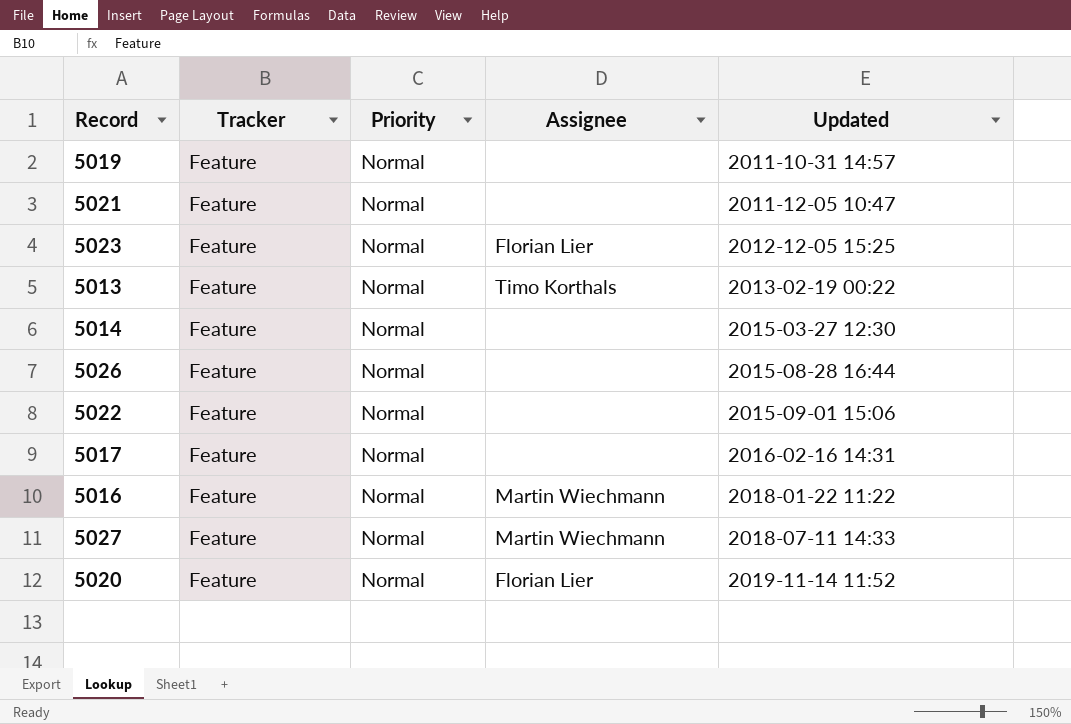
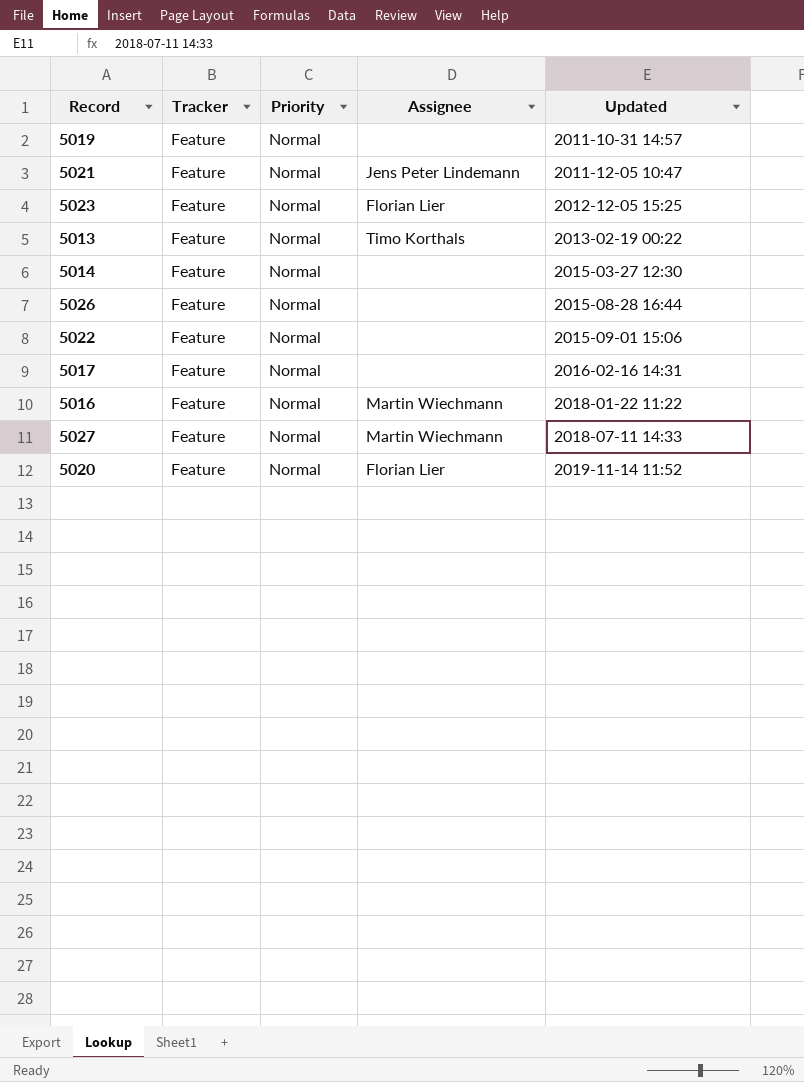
5021 | Assignee: none -> Jens Peter Lindemann

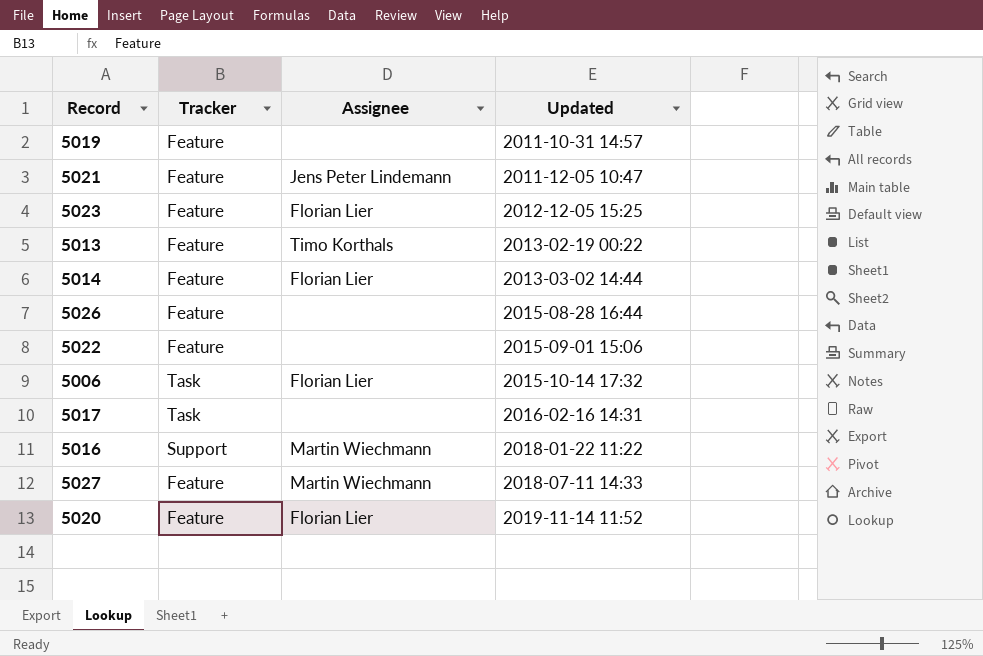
column Priority | position: 3 -> none
5014 | Assignee: none -> Florian Lier
5014 | Updated: 2015-03-27 12:30 -> 2013-03-02 14:44
row 5006: none -> Task | Florian Lier | 2015-10-14 17:32
5017 | Tracker: Feature -> Task
5016 | Tracker: Feature -> Support

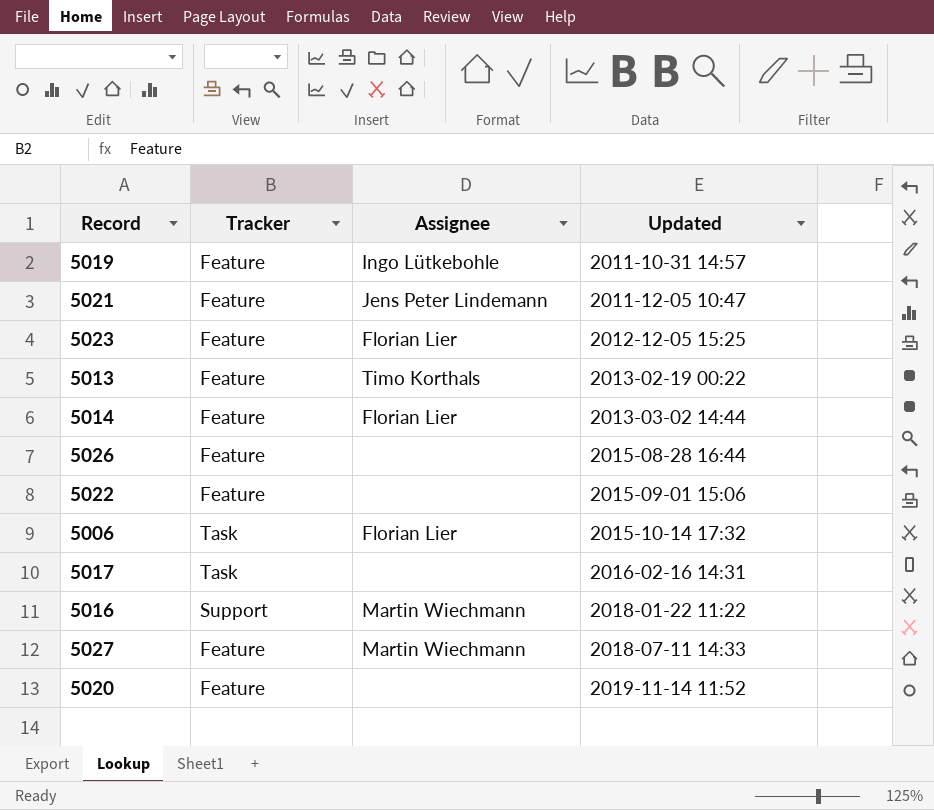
5019 | Assignee: none -> Ingo Lütkebohle
5020 | Assignee: Florian Lier -> none

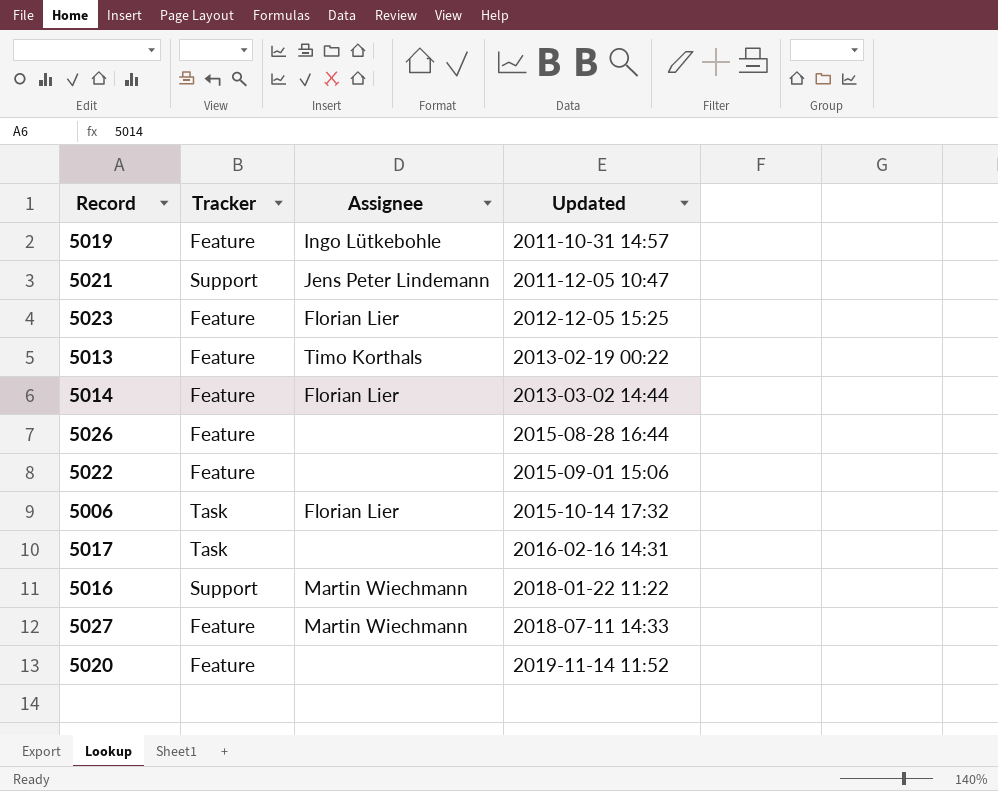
5021 | Tracker: Feature -> Support

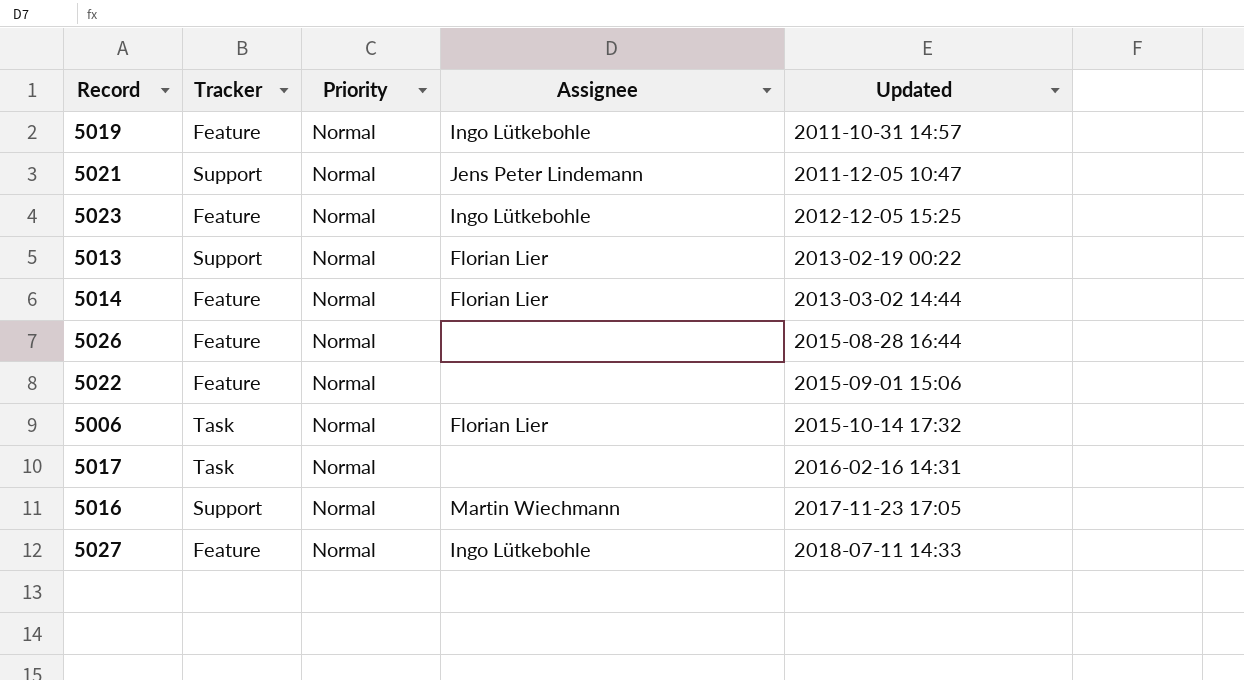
column Priority | position: none -> 3
row 5020: Feature | none | 2019-11-14 11:52 -> none
5023 | Assignee: Florian Lier -> Ingo Lütkebohle
5013 | Tracker: Feature -> Support
5013 | Assignee: Timo Korthals -> Florian Lier
5016 | Updated: 2018-01-22 11:22 -> 2017-11-23 17:05
5027 | Assignee: Martin Wiechmann -> Ingo Lütkebohle

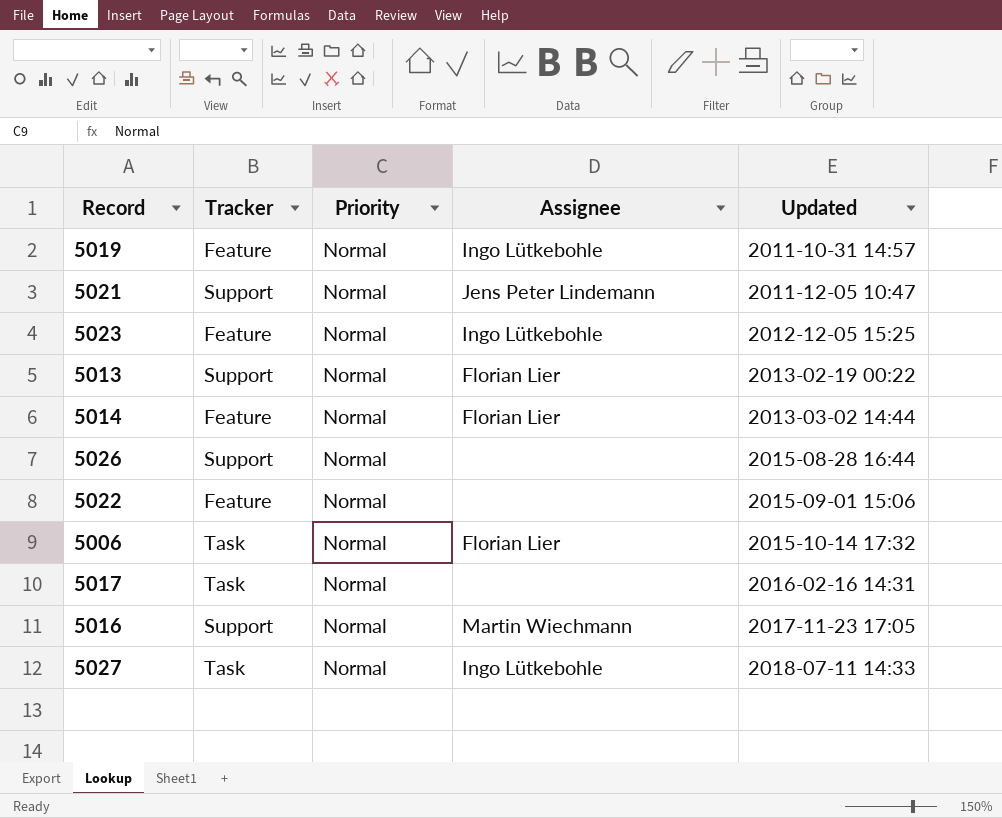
5026 | Tracker: Feature -> Support
5027 | Tracker: Feature -> Task

